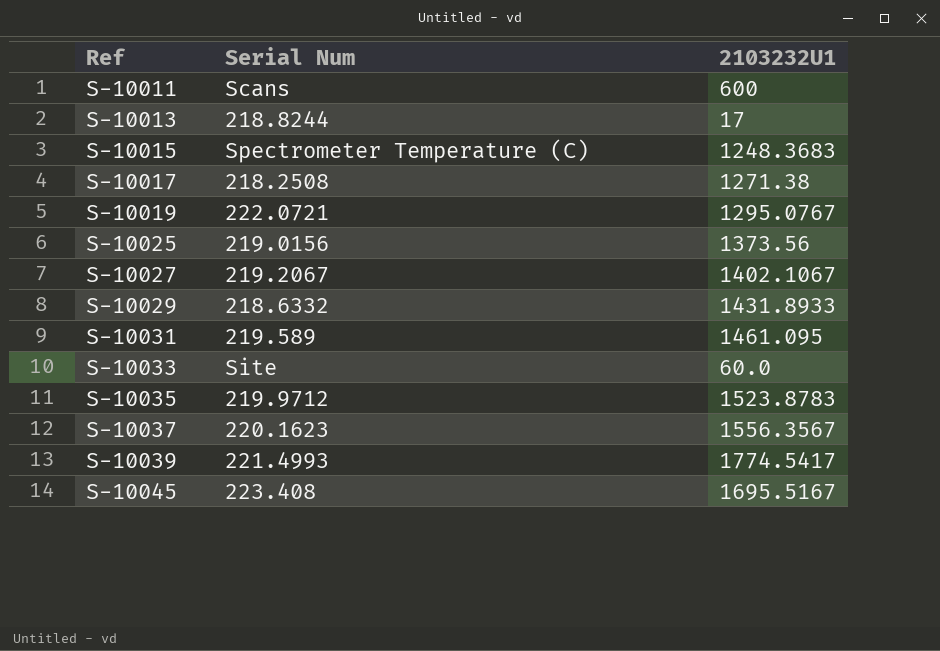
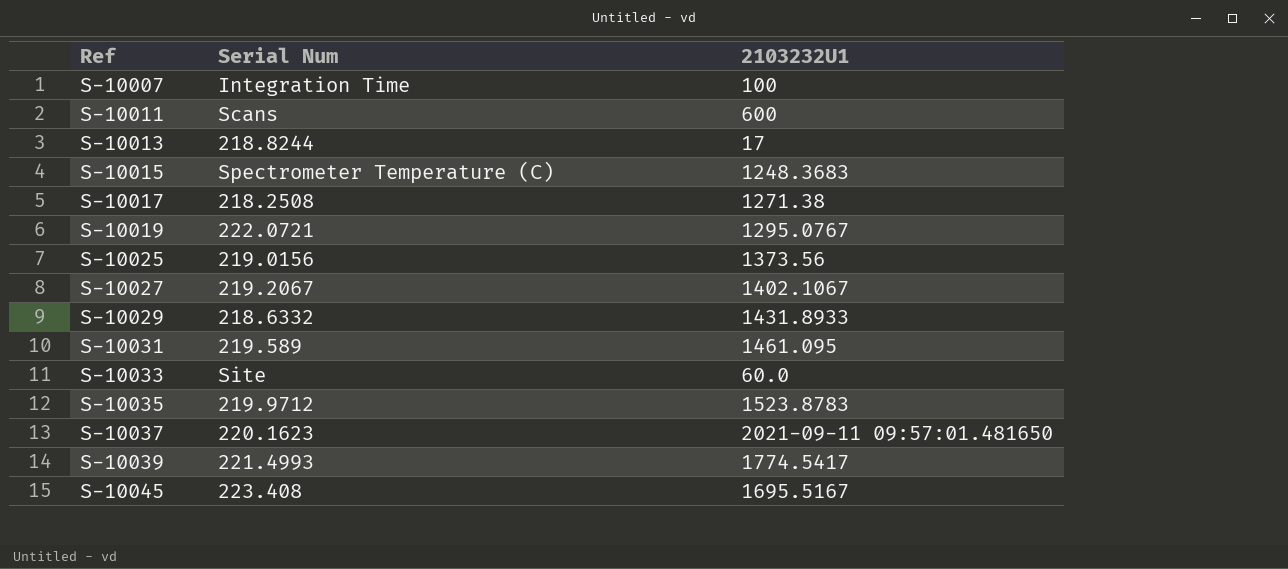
row S-10007: none -> Integration Time | 100
S-10037 | 2103232U1: 1556.3567 -> 2021-09-11 09:57:01.481650

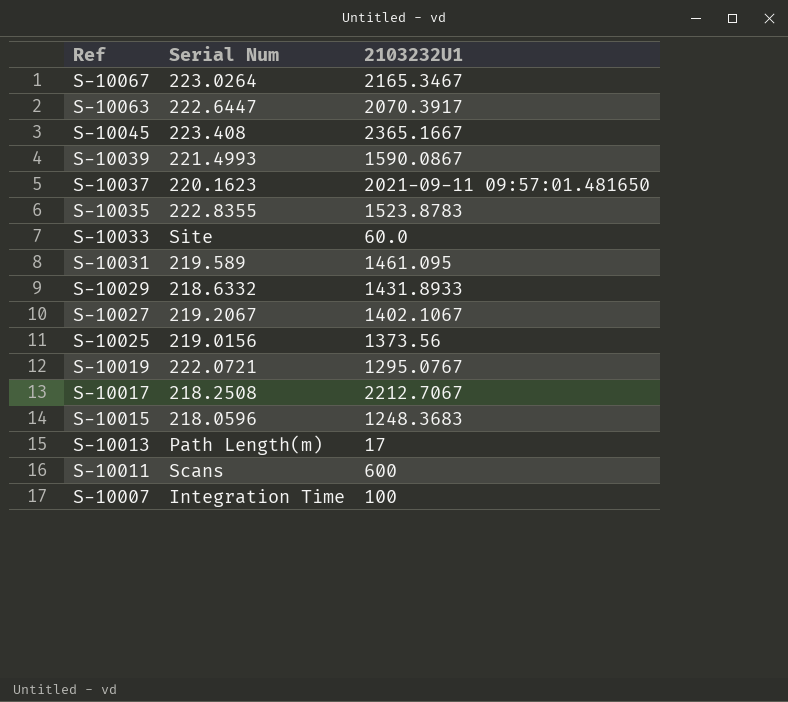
row order: Ref ascending -> Ref descending
row S-10067: none -> 223.0264 | 2165.3467
row S-10063: none -> 222.6447 | 2070.3917
S-10045 | 2103232U1: 1695.5167 -> 2365.1667
S-10039 | 2103232U1: 1774.5417 -> 1590.0867
S-10035 | Serial Num: 219.9712 -> 222.8355
S-10017 | 2103232U1: 1271.38 -> 2212.7067
S-10015 | Serial Num: Spectrometer Temperature (C) -> 218.0596
S-10013 | Serial Num: 218.8244 -> Path Length(m)

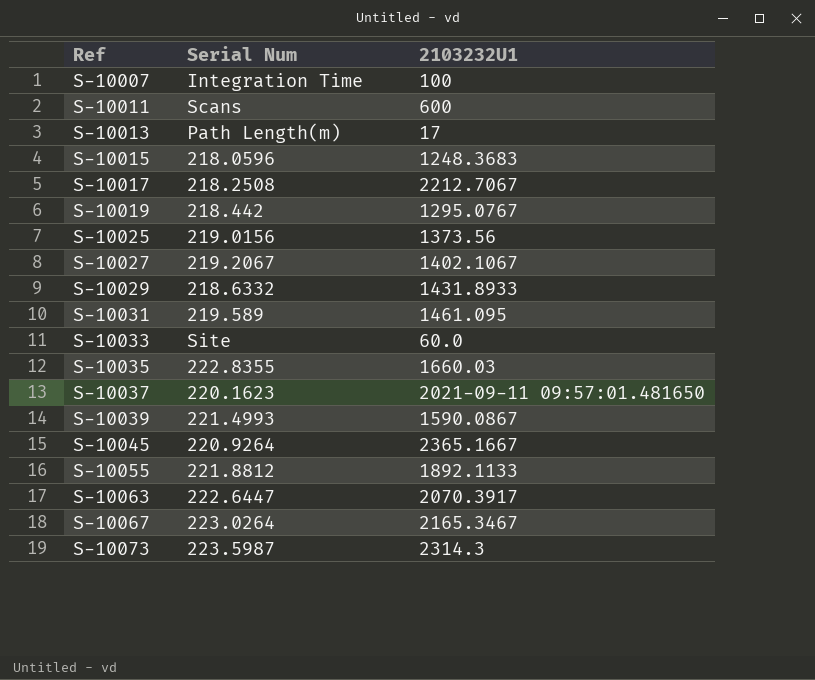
row order: Ref descending -> Ref ascending
S-10019 | Serial Num: 222.0721 -> 218.442
S-10035 | 2103232U1: 1523.8783 -> 1660.03
S-10045 | Serial Num: 223.408 -> 220.9264
row S-10055: none -> 221.8812 | 1892.1133
row S-10073: none -> 223.5987 | 2314.3

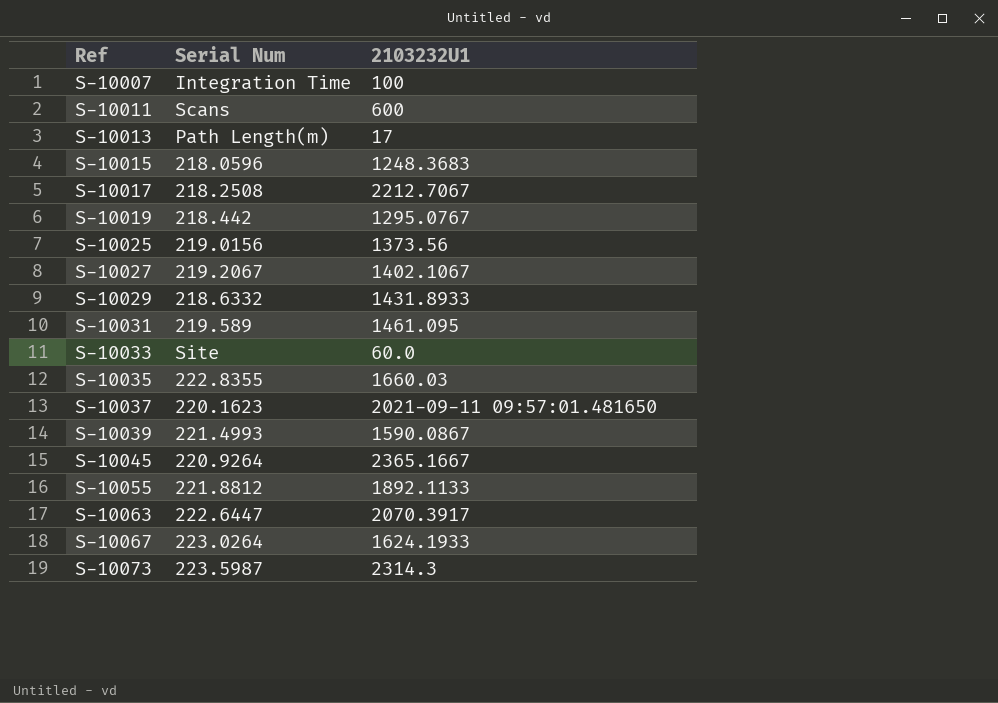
S-10067 | 2103232U1: 2165.3467 -> 1624.1933

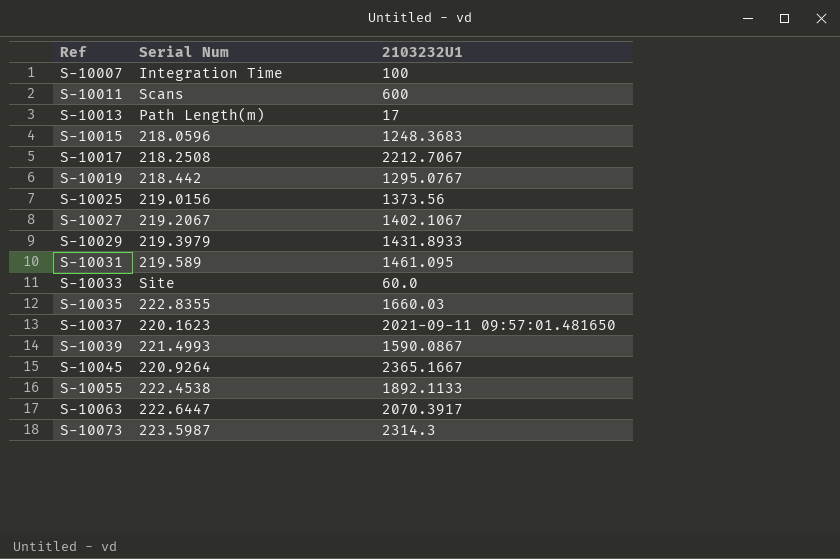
row S-10067: 223.0264 | 1624.1933 -> none
S-10029 | Serial Num: 218.6332 -> 219.3979
S-10055 | Serial Num: 221.8812 -> 222.4538

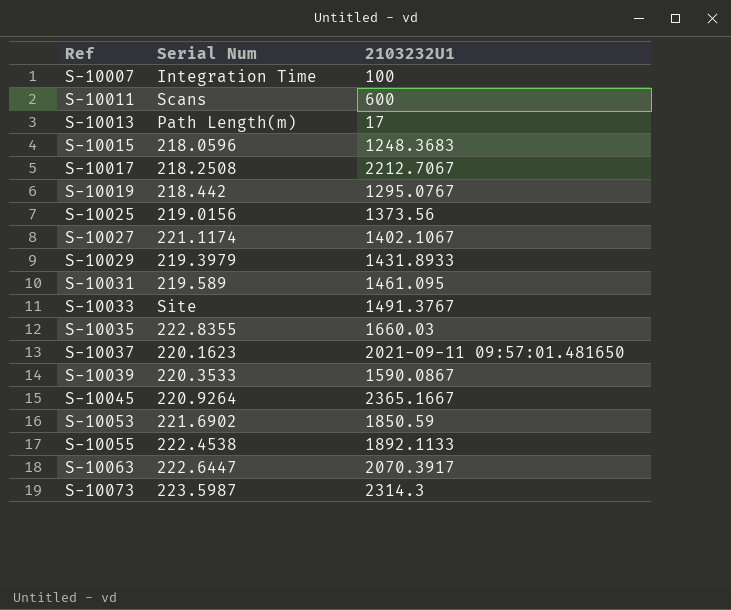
S-10027 | Serial Num: 219.2067 -> 221.1174
S-10033 | 2103232U1: 60.0 -> 1491.3767
S-10039 | Serial Num: 221.4993 -> 220.3533
row S-10053: none -> 221.6902 | 1850.59

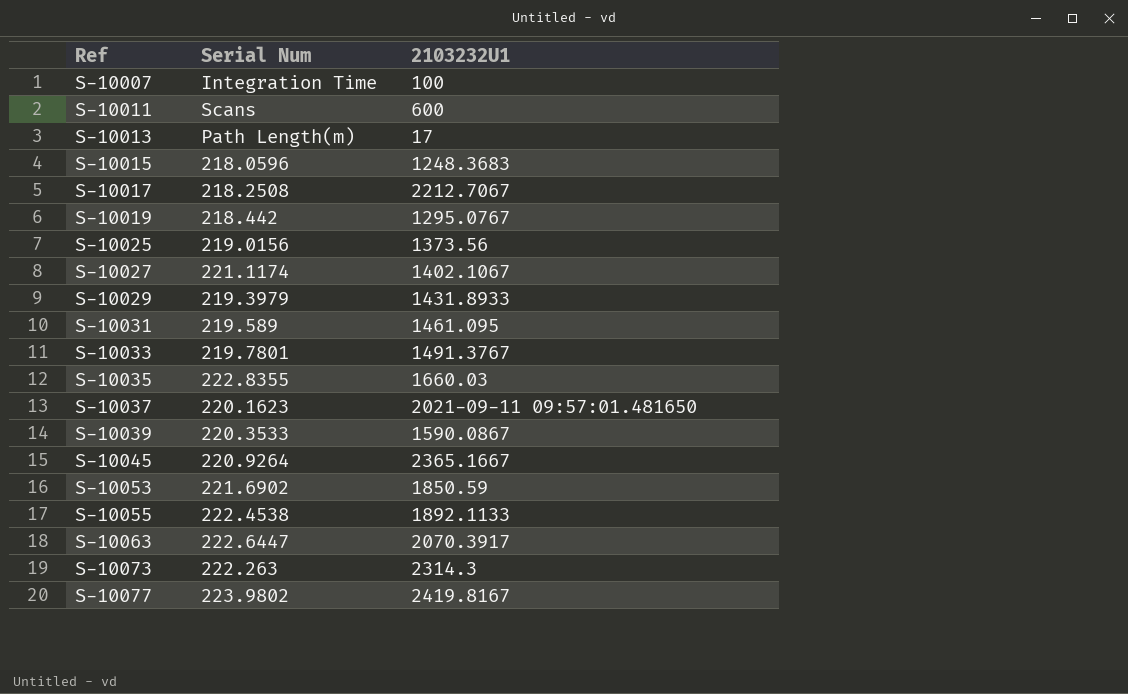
S-10033 | Serial Num: Site -> 219.7801
S-10073 | Serial Num: 223.5987 -> 222.263
row S-10077: none -> 223.9802 | 2419.8167

